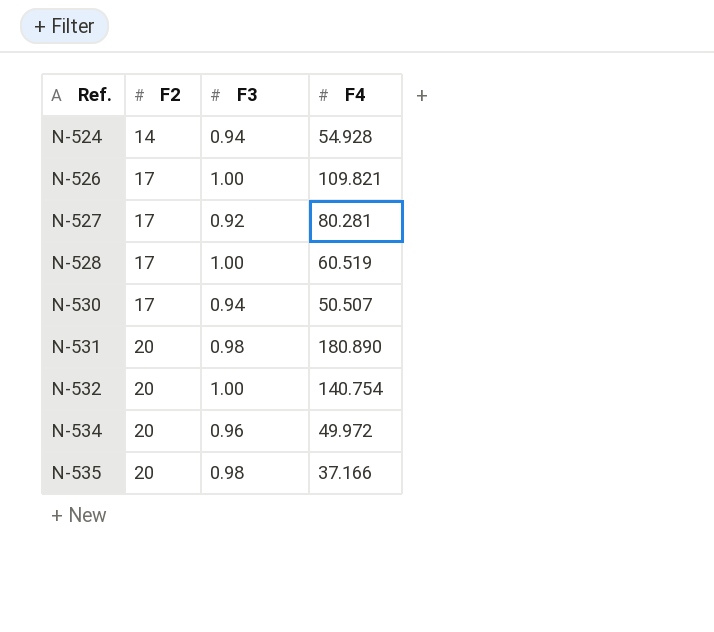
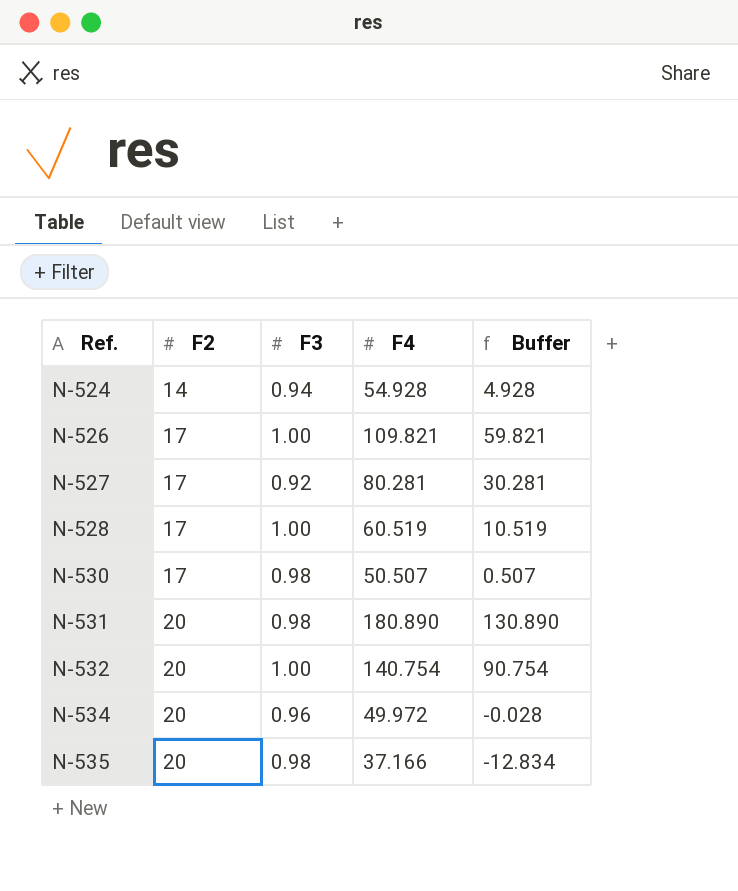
column Buffer | formula: none -> [F4] - 50
N-530 | F3: 0.94 -> 0.98

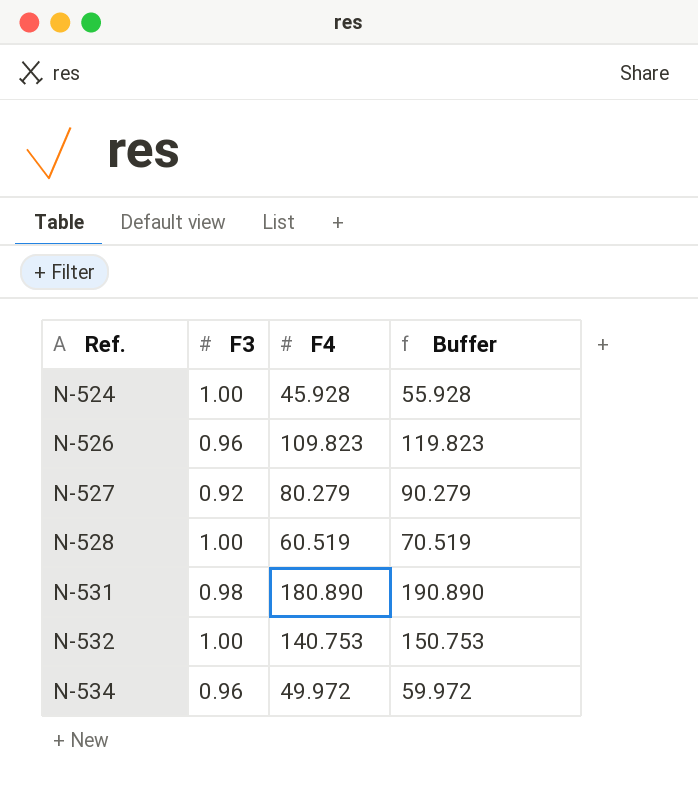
column F2 | position: 2 -> none
column Buffer | formula: [F4] - 50 -> [F4] + 10
row N-530: 17 | 0.98 | 50.507 | 0.507 -> none
row N-535: 20 | 0.98 | 37.166 | -12.834 -> none
N-524 | F3: 0.94 -> 1.00
N-524 | F4: 54.928 -> 45.928
N-526 | F3: 1.00 -> 0.96
N-526 | F4: 109.821 -> 109.823
N-527 | F4: 80.281 -> 80.279
N-532 | F4: 140.754 -> 140.753

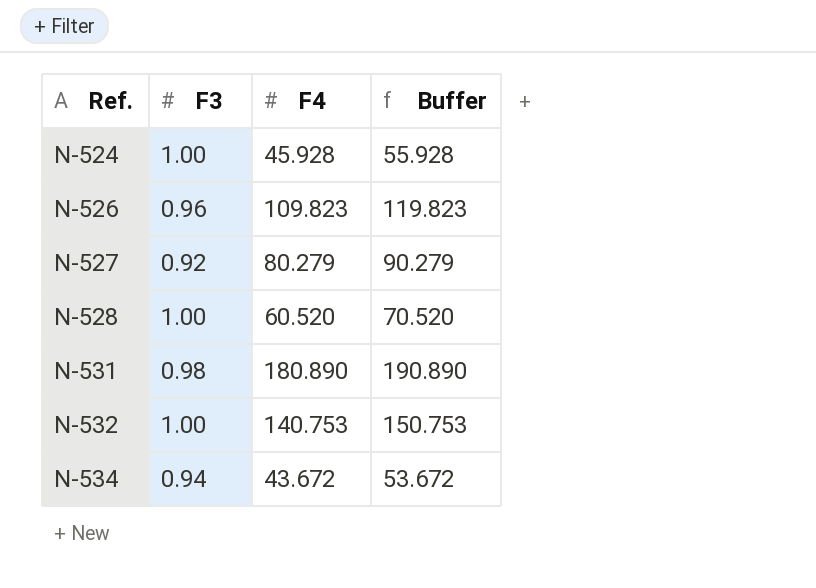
N-528 | F4: 60.519 -> 60.520
N-528 | Buffer: 70.519 -> 70.520
N-534 | F3: 0.96 -> 0.94
N-534 | F4: 49.972 -> 43.672
N-534 | Buffer: 59.972 -> 53.672

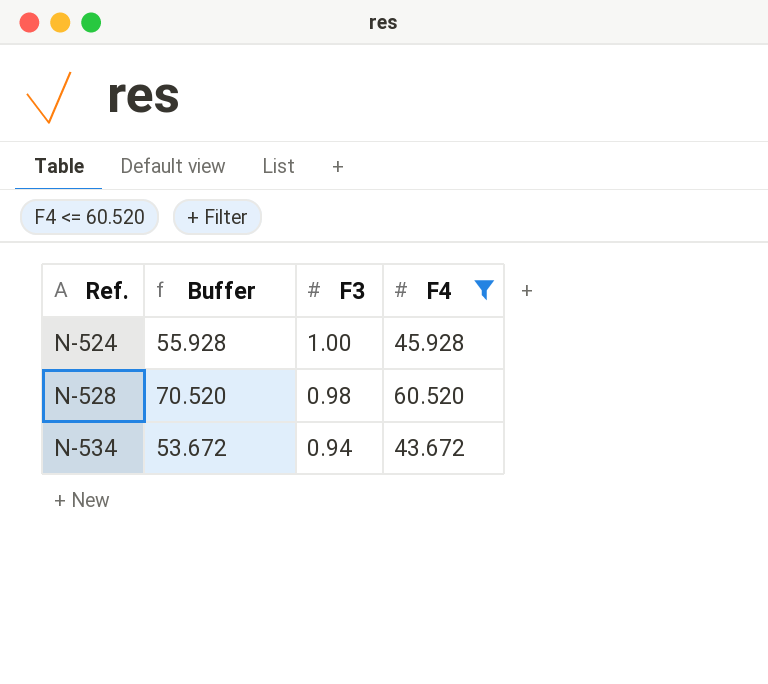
filter: none -> F4 <= 60.520
column Buffer | position: 4 -> 2
N-528 | F3: 1.00 -> 0.98

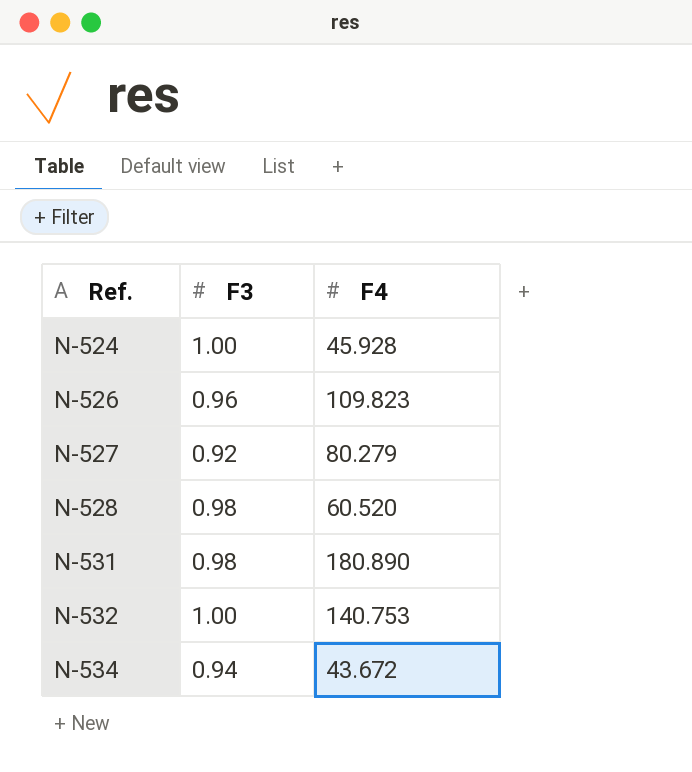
filter: F4 <= 60.520 -> none
column Buffer | formula: [F4] + 10 -> none

